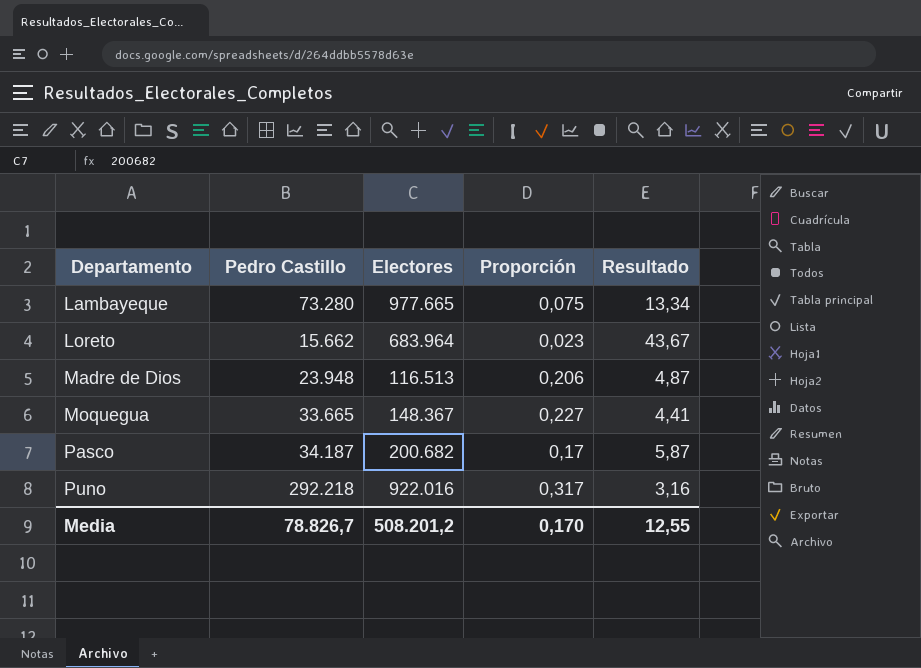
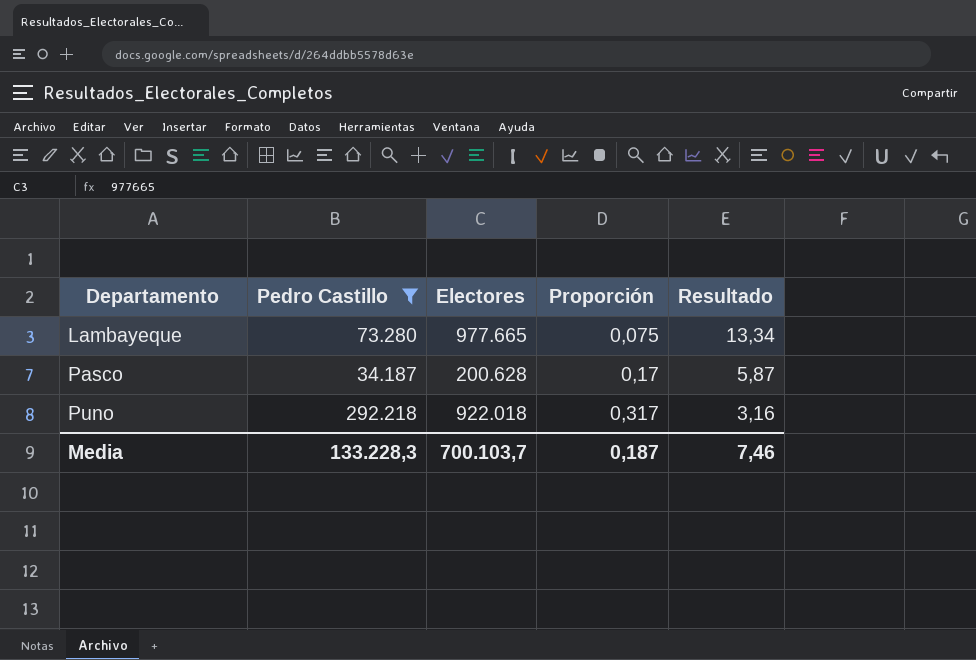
filter: none -> Pedro Castillo >= 34.187
Pasco | Electores: 200.682 -> 200.628
Puno | Electores: 922.016 -> 922.018
Media | Pedro Castillo: 78.826,7 -> 133.228,3
Media | Electores: 508.201,2 -> 700.103,7
Media | Proporción: 0,170 -> 0,187
Media | Resultado: 12,55 -> 7,46

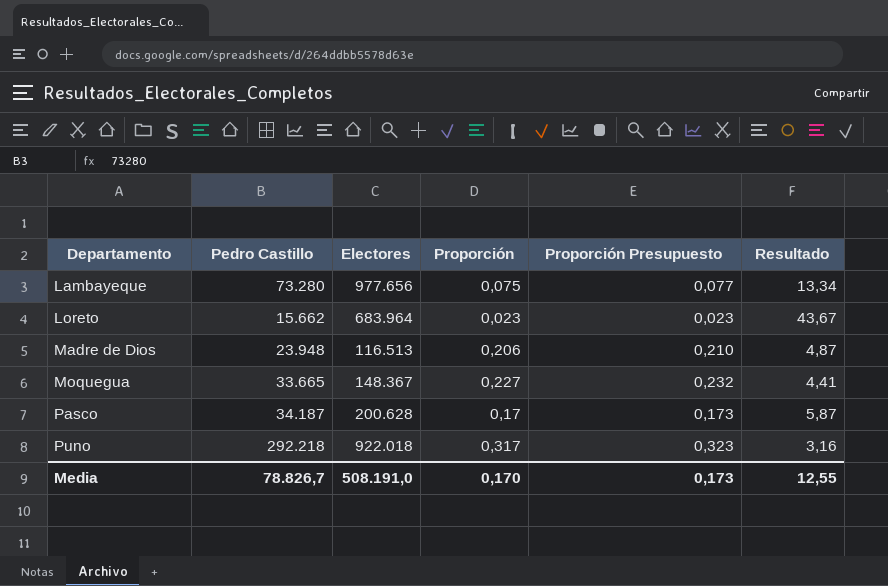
filter: Pedro Castillo >= 34.187 -> none
column Proporción Presupuesto | formula: none -> [Proporción] * 1,02
Lambayeque | Electores: 977.665 -> 977.656
Media | Pedro Castillo: 133.228,3 -> 78.826,7
Media | Electores: 700.103,7 -> 508.191,0
Media | Proporción: 0,187 -> 0,170
Media | Resultado: 7,46 -> 12,55

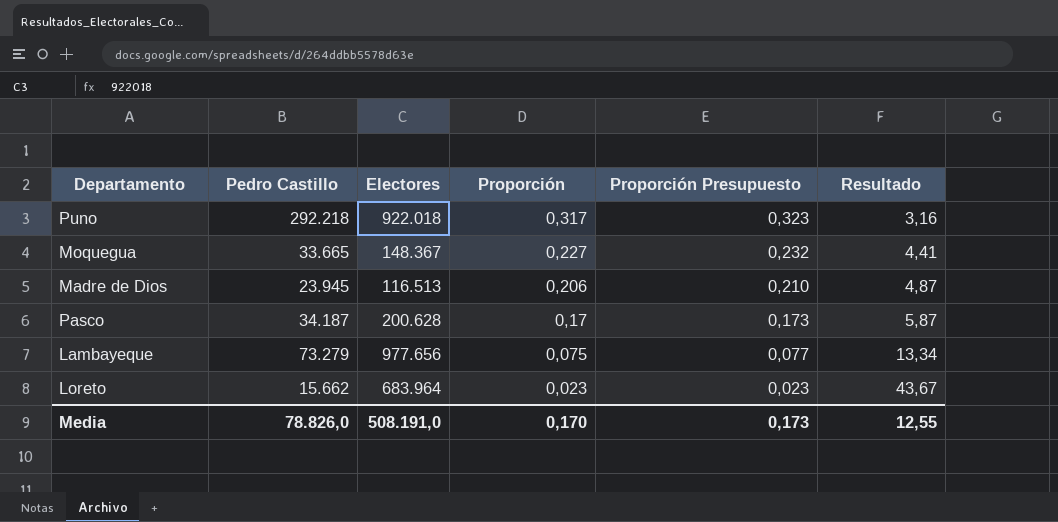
row order: Departamento ascending -> Proporción descending
Madre de Dios | Pedro Castillo: 23.948 -> 23.945
Lambayeque | Pedro Castillo: 73.280 -> 73.279
Media | Pedro Castillo: 78.826,7 -> 78.826,0

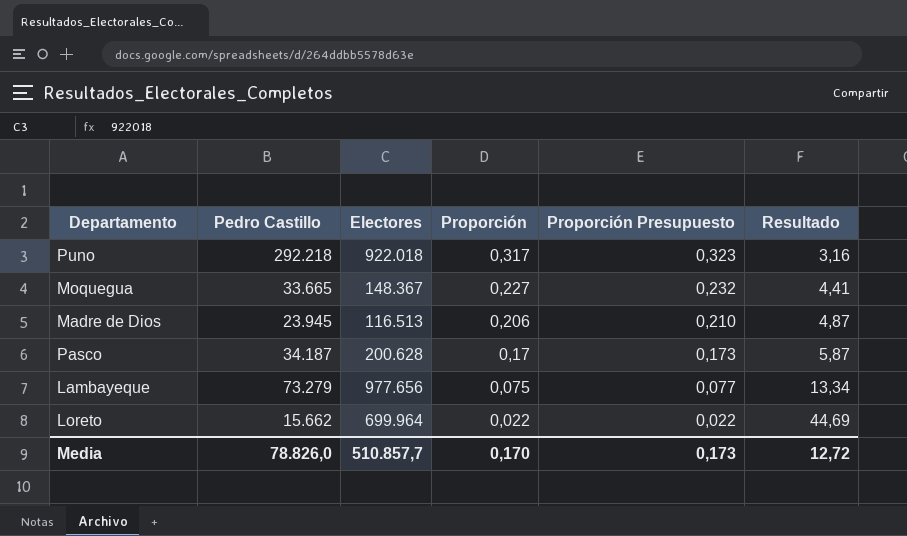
Loreto | Electores: 683.964 -> 699.964
Loreto | Proporción: 0,023 -> 0,022
Loreto | Proporción Presupuesto: 0,023 -> 0,022
Loreto | Resultado: 43,67 -> 44,69
Media | Electores: 508.191,0 -> 510.857,7
Media | Resultado: 12,55 -> 12,72

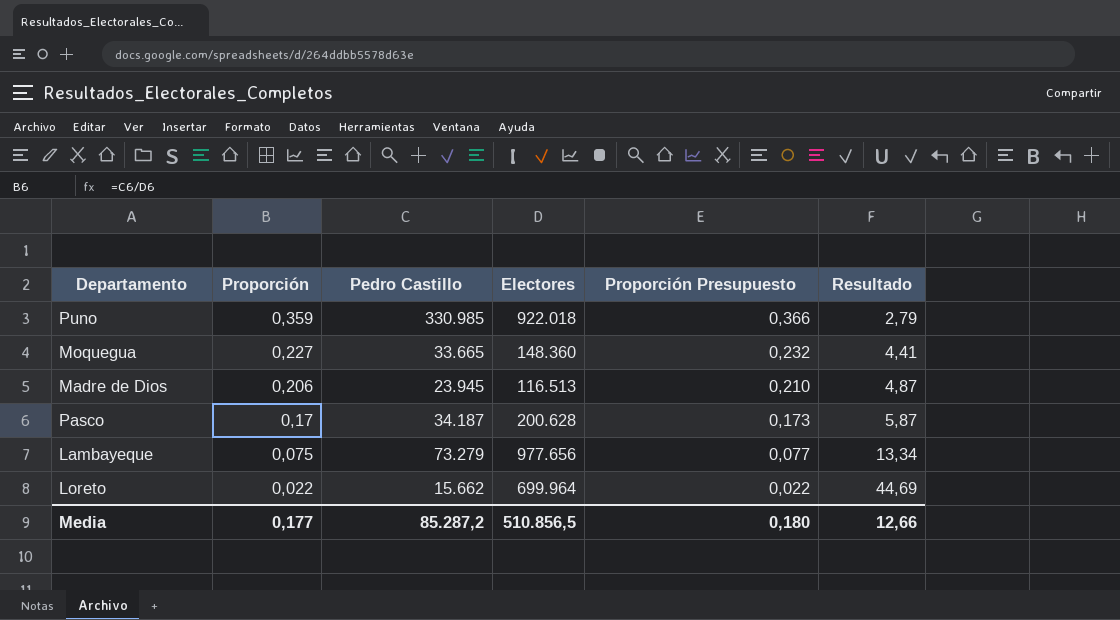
column Proporción | position: 4 -> 2
Puno | Proporción: 0,317 -> 0,359
Puno | Pedro Castillo: 292.218 -> 330.985
Puno | Proporción Presupuesto: 0,323 -> 0,366
Puno | Resultado: 3,16 -> 2,79
Moquegua | Electores: 148.367 -> 148.360
Media | Proporción: 0,170 -> 0,177
Media | Pedro Castillo: 78.826,0 -> 85.287,2
Media | Electores: 510.857,7 -> 510.856,5
Media | Proporción Presupuesto: 0,173 -> 0,180
Media | Resultado: 12,72 -> 12,66

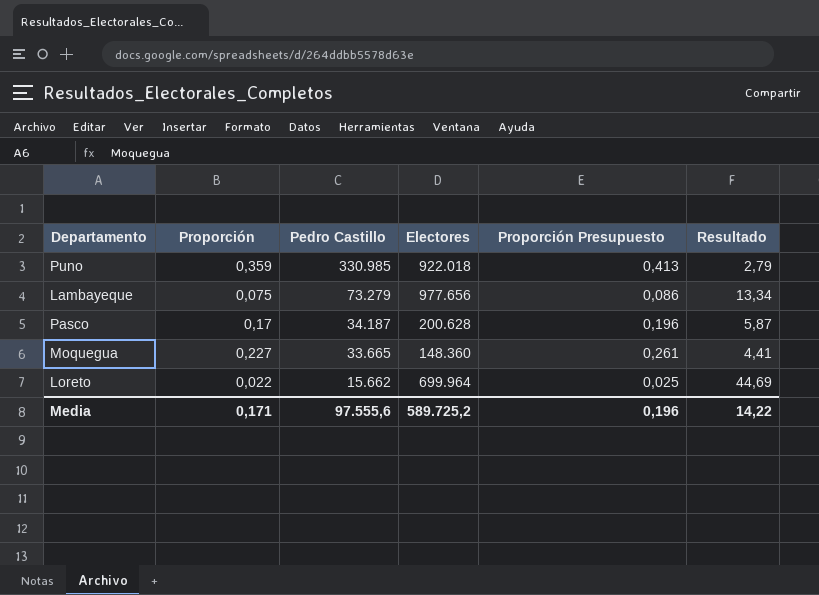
row order: Proporción descending -> Pedro Castillo descending
column Proporción Presupuesto | formula: [Proporción] * 1,02 -> [Proporción] * 1,15
row Madre de Dios: 0,206 | 23.945 | 116.513 | 0,210 | 4,87 -> none
Media | Proporción: 0,177 -> 0,171
Media | Pedro Castillo: 85.287,2 -> 97.555,6
Media | Electores: 510.856,5 -> 589.725,2
Media | Proporción Presupuesto: 0,180 -> 0,196
Media | Resultado: 12,66 -> 14,22

